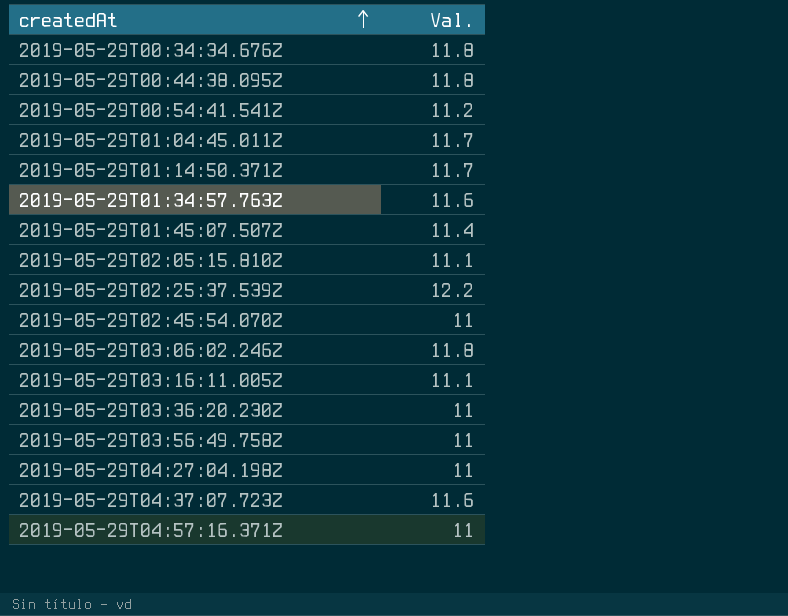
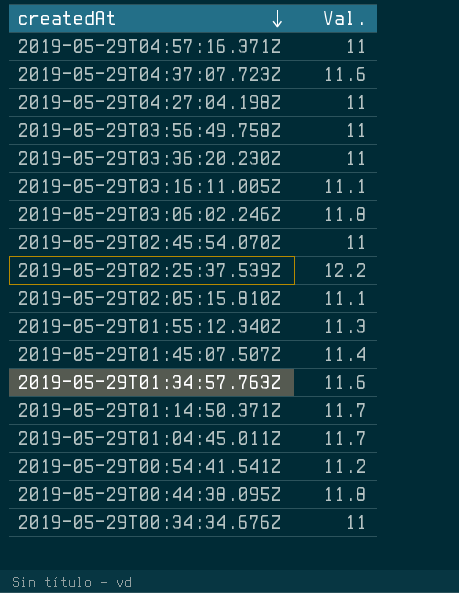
row order: createdAt ascending -> createdAt descending
row 2019-05-29T01:55:12.340Z: none -> 11.3
2019-05-29T00:34:34.676Z | Val.: 11.8 -> 11

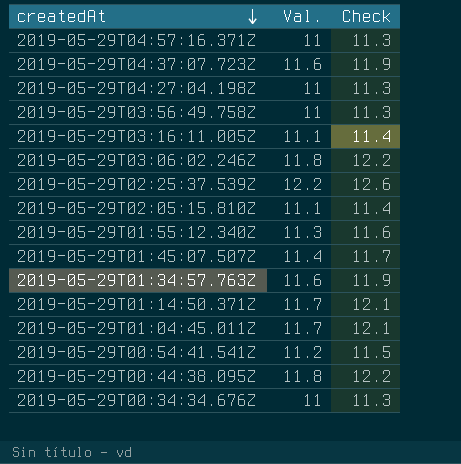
column Check | formula: none -> [Val.] * 1.03
row 2019-05-29T03:36:20.230Z: 11 -> none
row 2019-05-29T02:45:54.070Z: 11 -> none

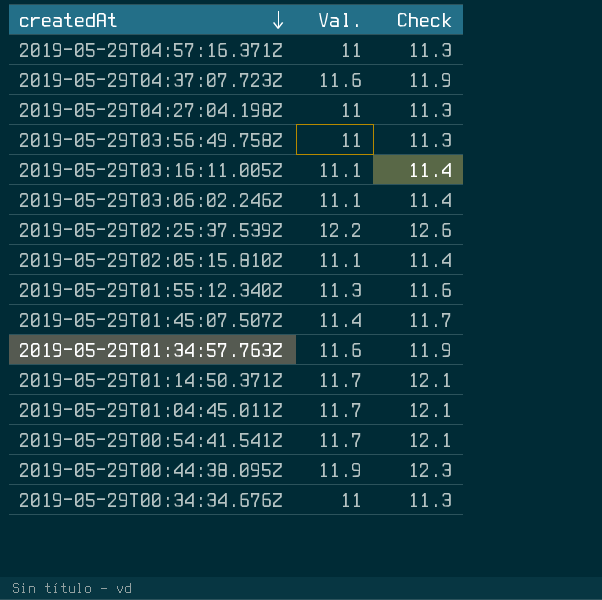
2019-05-29T03:06:02.246Z | Val.: 11.8 -> 11.1
2019-05-29T03:06:02.246Z | Check: 12.2 -> 11.4
2019-05-29T00:54:41.541Z | Val.: 11.2 -> 11.7
2019-05-29T00:54:41.541Z | Check: 11.5 -> 12.1
2019-05-29T00:44:38.095Z | Val.: 11.8 -> 11.9
2019-05-29T00:44:38.095Z | Check: 12.2 -> 12.3

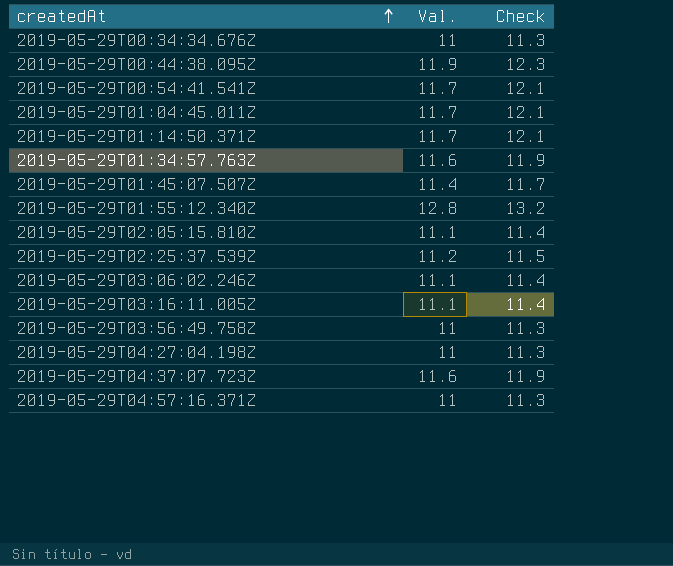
row order: createdAt descending -> createdAt ascending
2019-05-29T01:55:12.340Z | Val.: 11.3 -> 12.8
2019-05-29T01:55:12.340Z | Check: 11.6 -> 13.2
2019-05-29T02:25:37.539Z | Val.: 12.2 -> 11.2
2019-05-29T02:25:37.539Z | Check: 12.6 -> 11.5

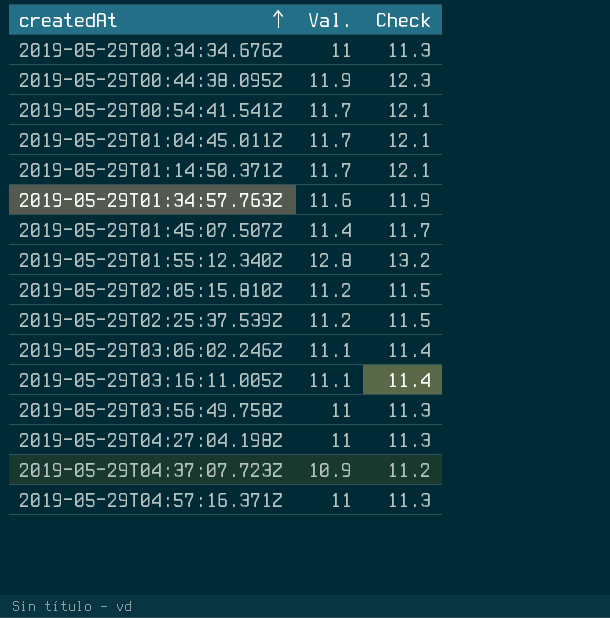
2019-05-29T02:05:15.810Z | Val.: 11.1 -> 11.2
2019-05-29T02:05:15.810Z | Check: 11.4 -> 11.5
2019-05-29T04:37:07.723Z | Val.: 11.6 -> 10.9
2019-05-29T04:37:07.723Z | Check: 11.9 -> 11.2

